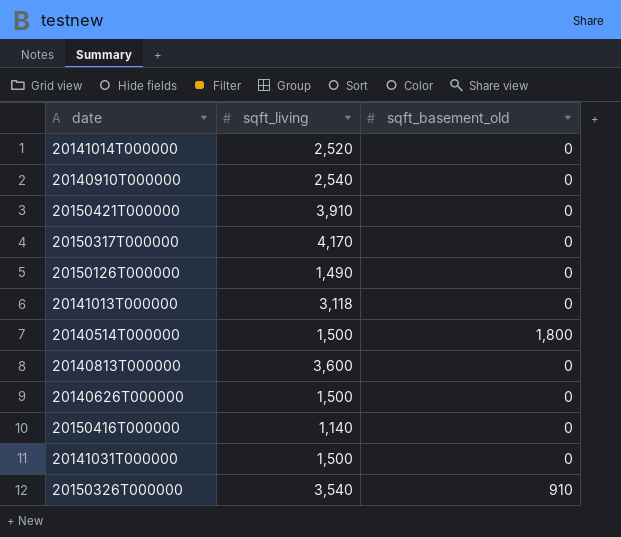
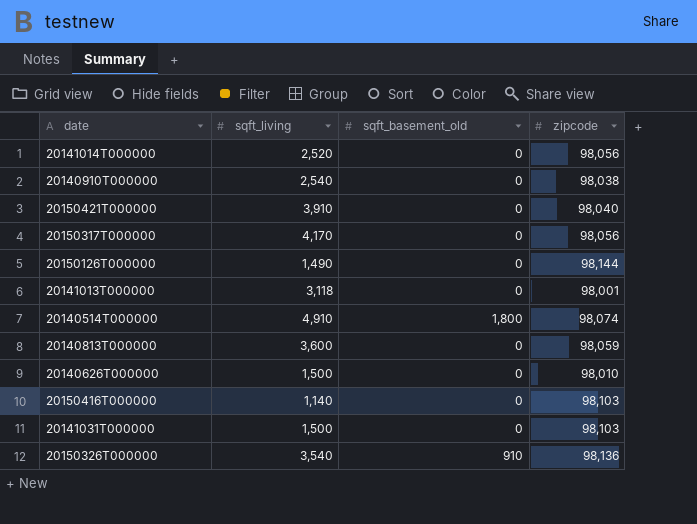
column zipcode | position: none -> 4
20140514T000000 | sqft_living: 1,500 -> 4,910

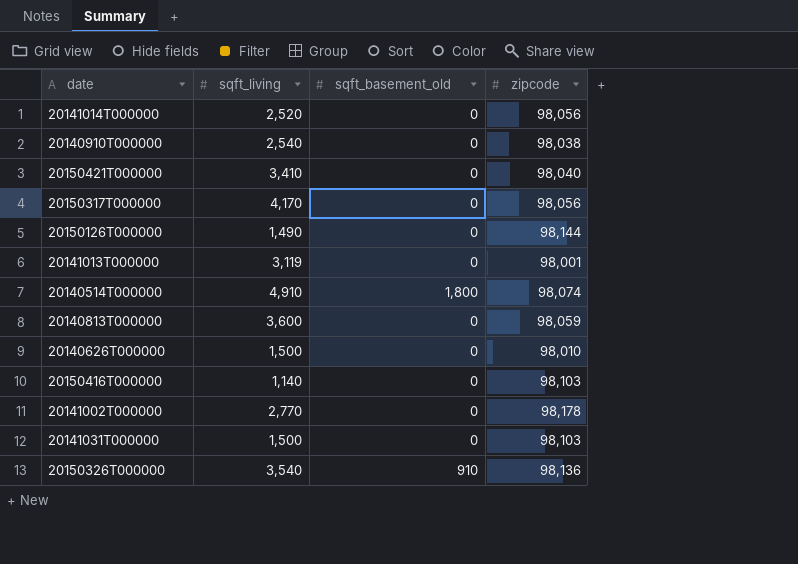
20150421T000000 | sqft_living: 3,910 -> 3,410
20141013T000000 | sqft_living: 3,118 -> 3,119
row 20141002T000000: none -> 2,770 | 0 | 98,178

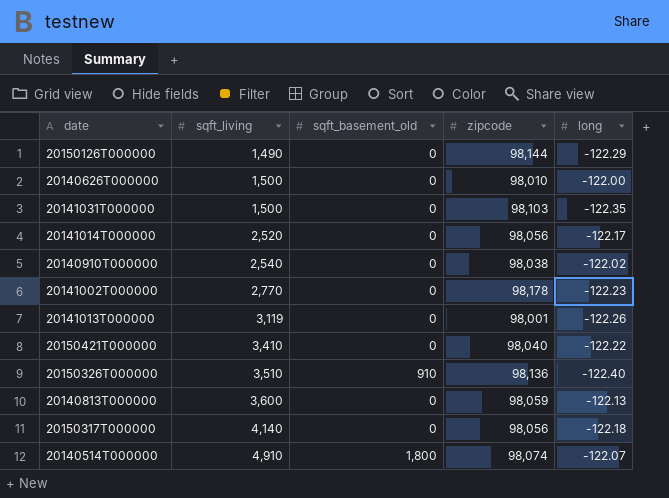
row order: none -> sqft_living ascending
column long | position: none -> 5
row 20150416T000000: 1,140 | 0 | 98,103 -> none
20150326T000000 | sqft_living: 3,540 -> 3,510
20150317T000000 | sqft_living: 4,170 -> 4,140

